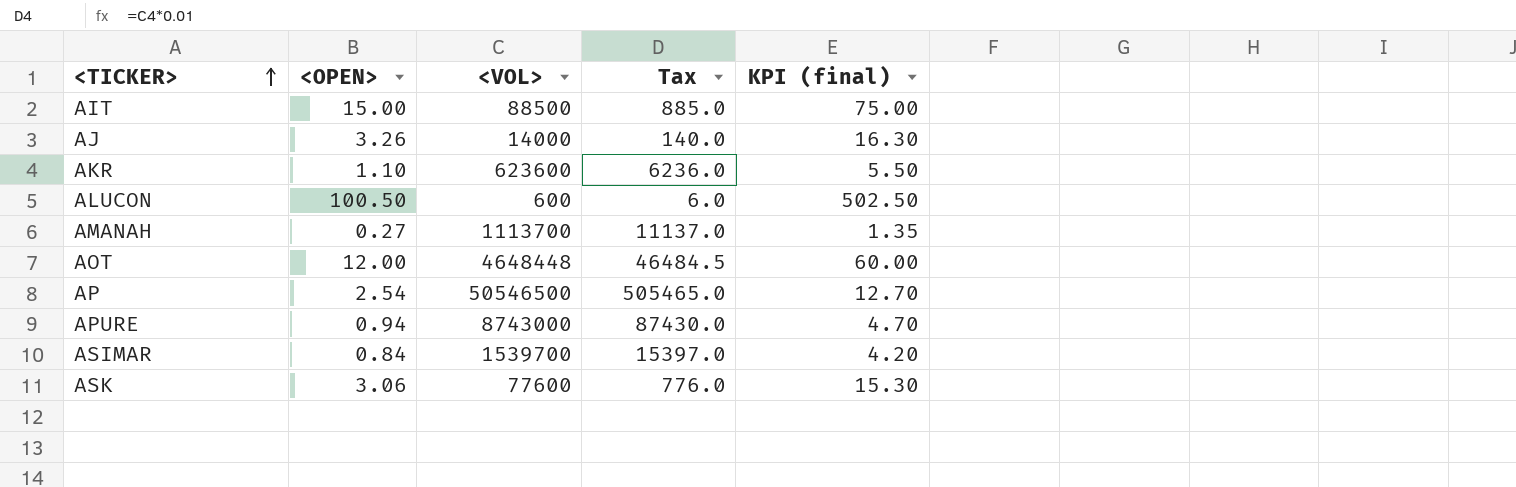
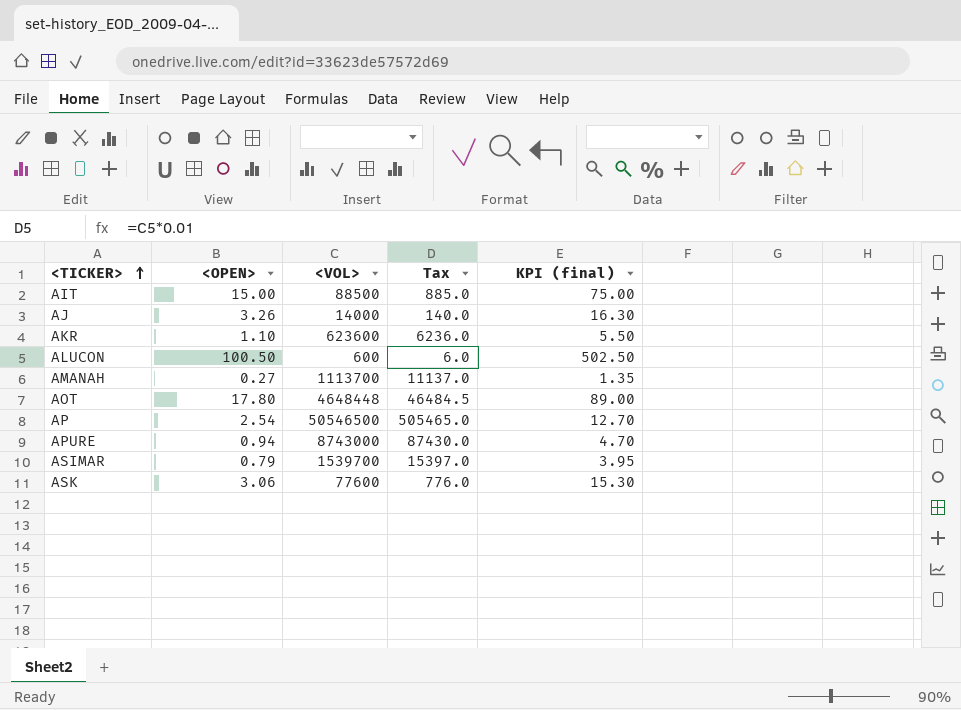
AOT | <OPEN>: 12.00 -> 17.80
AOT | KPI (final): 60.00 -> 89.00
ASIMAR | <OPEN>: 0.84 -> 0.79
ASIMAR | KPI (final): 4.20 -> 3.95

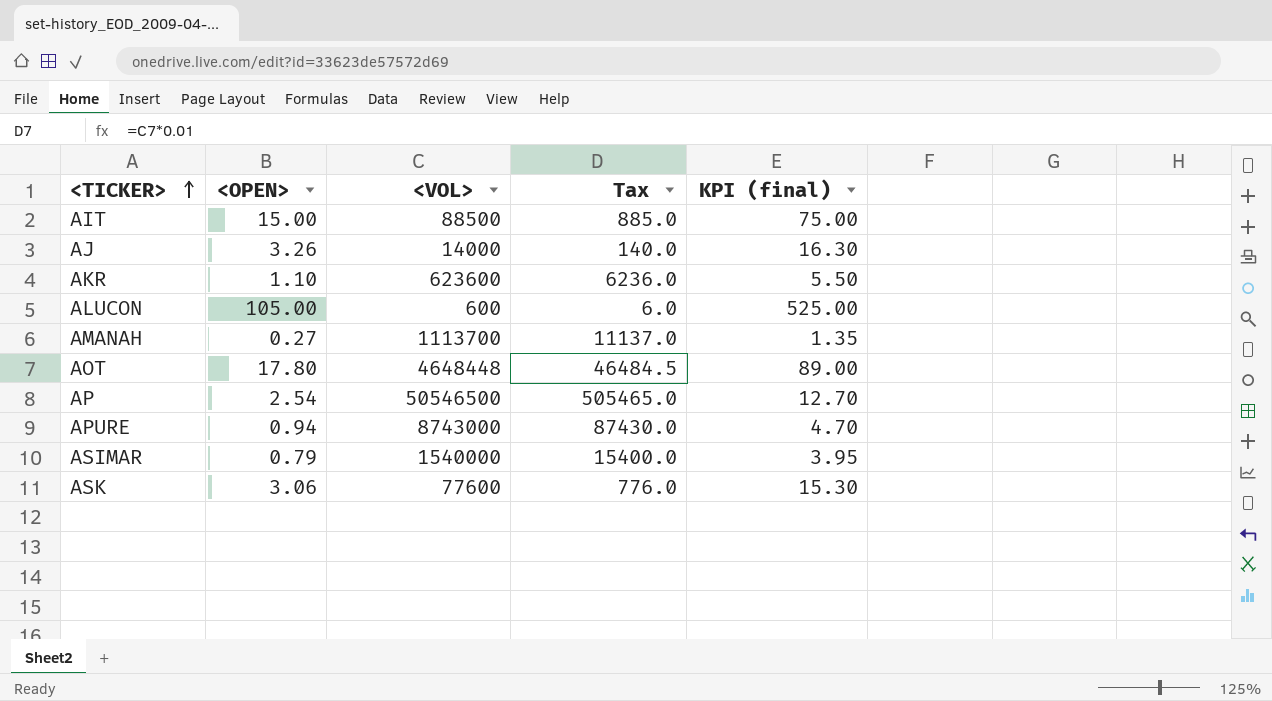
ALUCON | <OPEN>: 100.50 -> 105.00
ALUCON | KPI (final): 502.50 -> 525.00
ASIMAR | <VOL>: 1539700 -> 1540000
ASIMAR | Tax: 15397.0 -> 15400.0

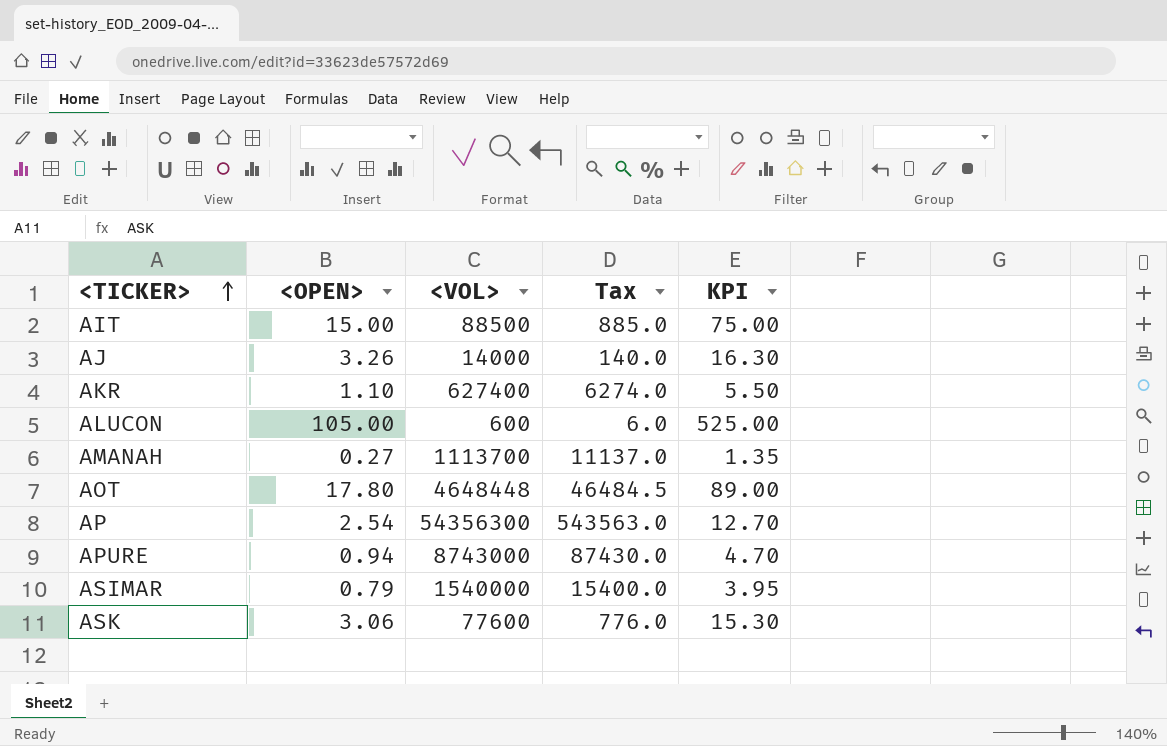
column name: KPI (final) -> KPI
AKR | <VOL>: 623600 -> 627400
AKR | Tax: 6236.0 -> 6274.0
AP | <VOL>: 50546500 -> 54356300
AP | Tax: 505465.0 -> 543563.0

